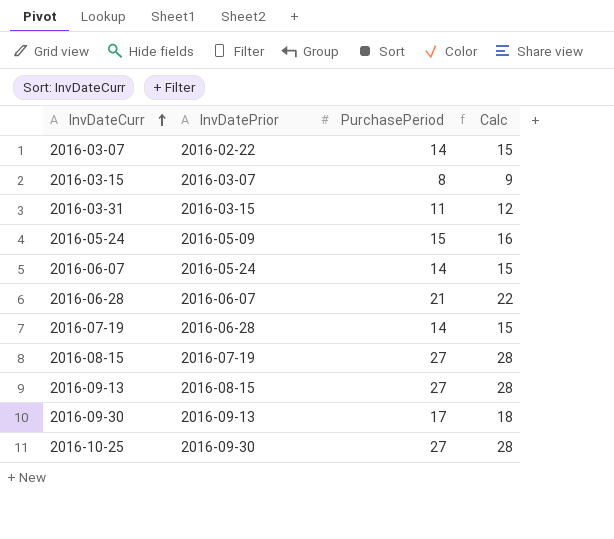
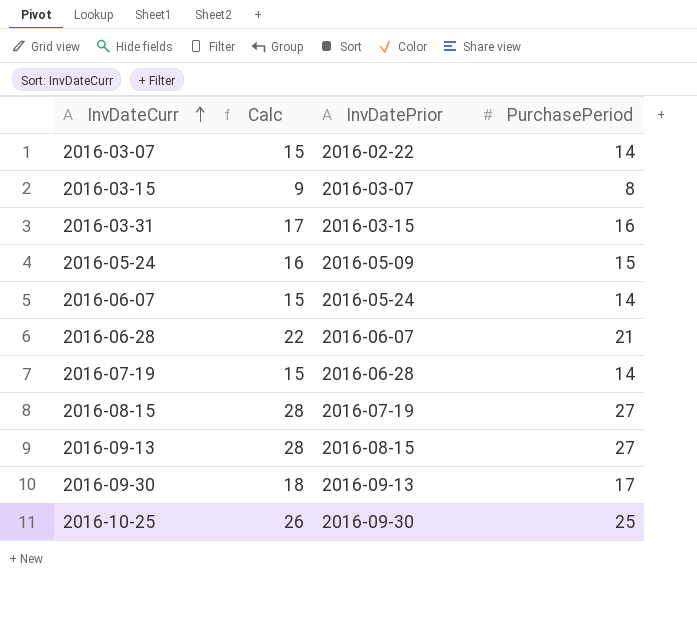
column Calc | position: 4 -> 2
2016-03-31 | Calc: 12 -> 17
2016-03-31 | PurchasePeriod: 11 -> 16
2016-10-25 | Calc: 28 -> 26
2016-10-25 | PurchasePeriod: 27 -> 25

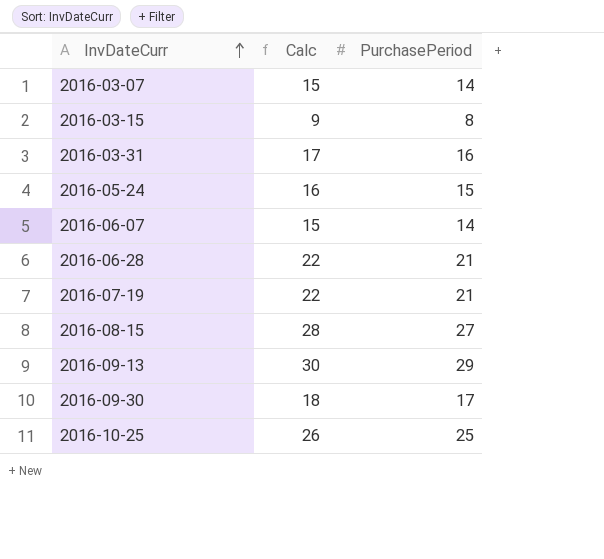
column InvDatePrior | position: 3 -> none
2016-07-19 | Calc: 15 -> 22
2016-07-19 | PurchasePeriod: 14 -> 21
2016-09-13 | Calc: 28 -> 30
2016-09-13 | PurchasePeriod: 27 -> 29

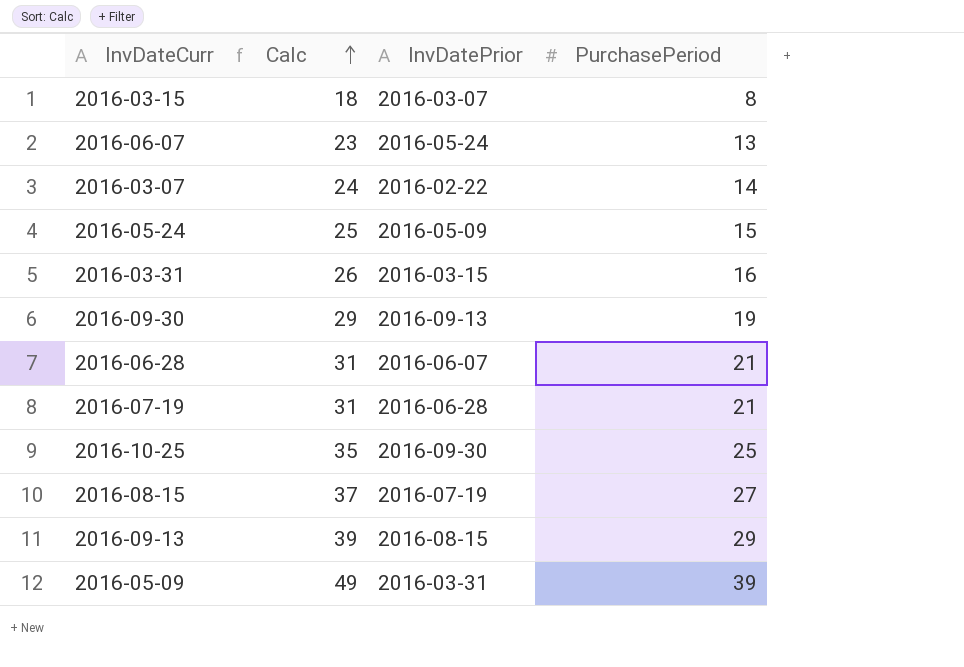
row order: InvDateCurr ascending -> Calc ascending
column Calc | formula: [PurchasePeriod] + 1 -> [PurchasePeriod] + 10
column InvDatePrior | position: none -> 3
2016-06-07 | PurchasePeriod: 14 -> 13
2016-09-30 | PurchasePeriod: 17 -> 19
row 2016-05-09: none -> 49 | 2016-03-31 | 39

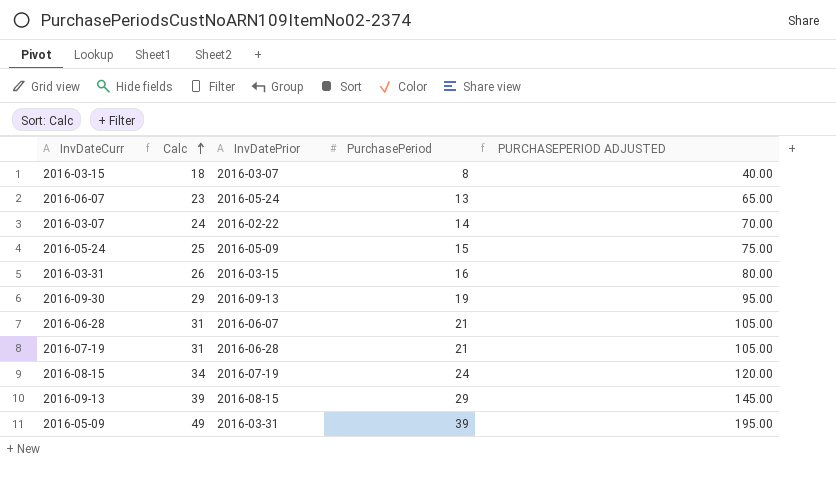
column PURCHASEPERIOD ADJUSTED | formula: none -> [PurchasePeriod] * 5
row 2016-10-25: 35 | 2016-09-30 | 25 -> none
2016-08-15 | Calc: 37 -> 34
2016-08-15 | PurchasePeriod: 27 -> 24

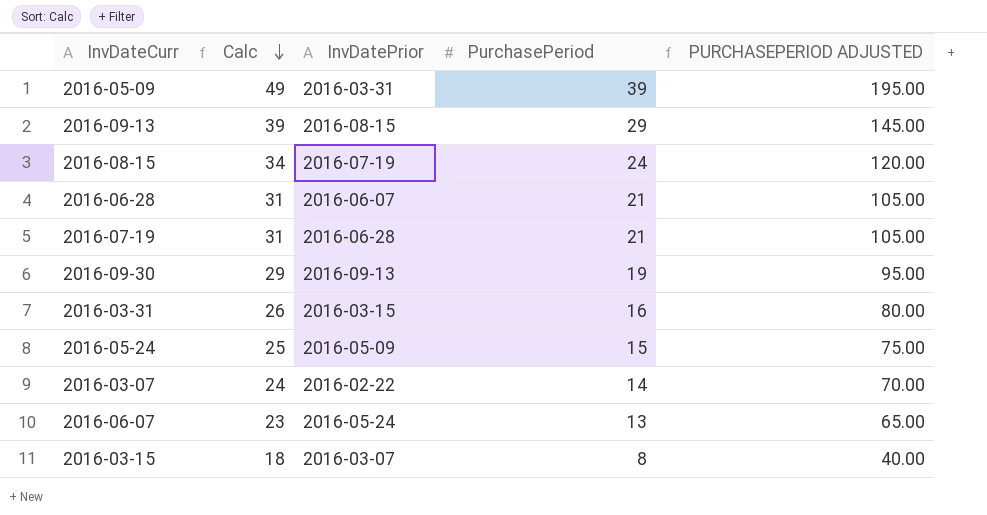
row order: Calc ascending -> Calc descending

